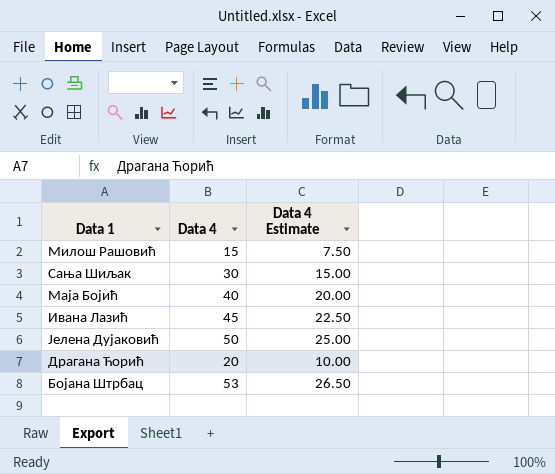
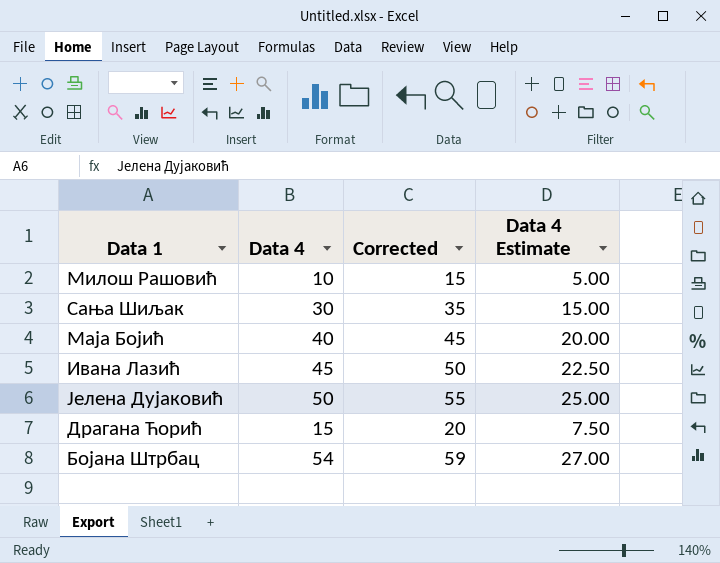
column Corrected | formula: none -> [Data 4] + 5
Милош Рашовић | Data 4: 15 -> 10
Милош Рашовић | Data 4 Estimate: 7.50 -> 5.00
Драгана Ћорић | Data 4: 20 -> 15
Драгана Ћорић | Data 4 Estimate: 10.00 -> 7.50
Бојана Штрбац | Data 4: 53 -> 54
Бојана Штрбац | Data 4 Estimate: 26.50 -> 27.00

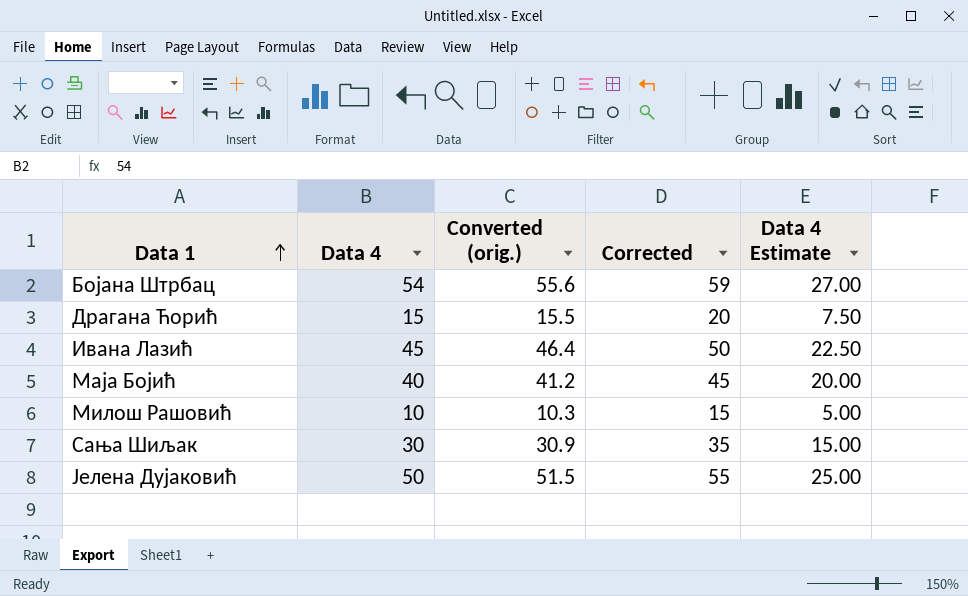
row order: none -> Data 1 ascending
column Converted (orig.) | formula: none -> [Data 4] * 1.03

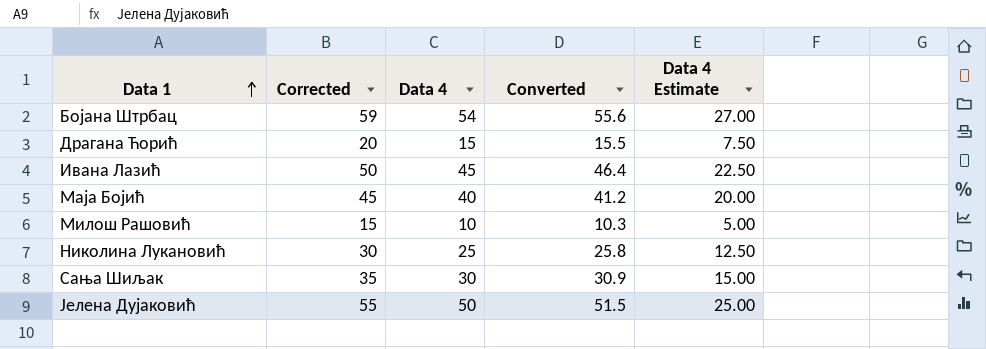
column Corrected | position: 4 -> 2
column name: Converted (orig.) -> Converted
row Николина Лукановић: none -> 30 | 25 | 25.8 | 12.50

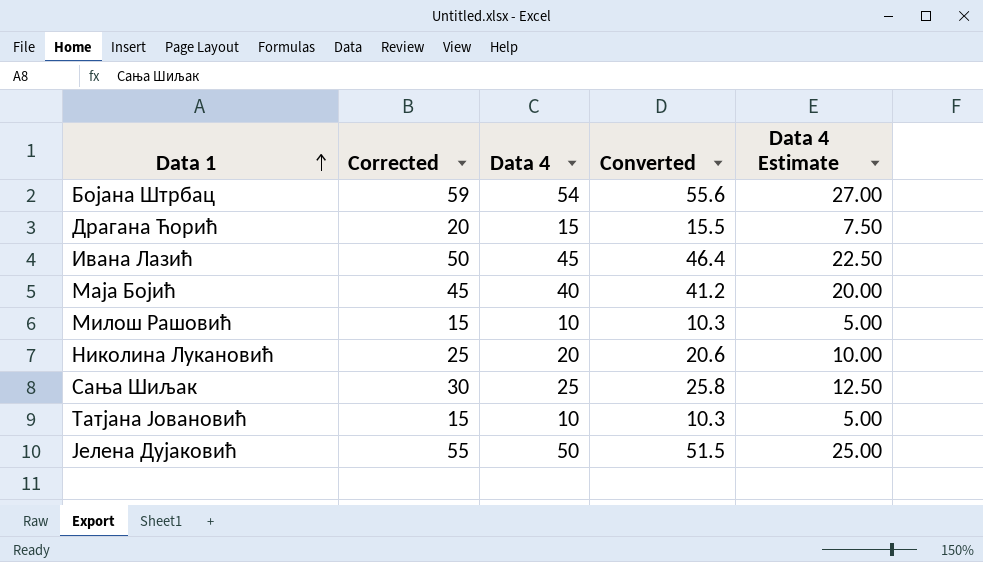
Николина Лукановић | Corrected: 30 -> 25
Николина Лукановић | Data 4: 25 -> 20
Николина Лукановић | Converted: 25.8 -> 20.6
Николина Лукановић | Data 4 Estimate: 12.50 -> 10.00
Сања Шиљак | Corrected: 35 -> 30
Сања Шиљак | Data 4: 30 -> 25
Сања Шиљак | Converted: 30.9 -> 25.8
Сања Шиљак | Data 4 Estimate: 15.00 -> 12.50
row Татјана Јовановић: none -> 15 | 10 | 10.3 | 5.00

